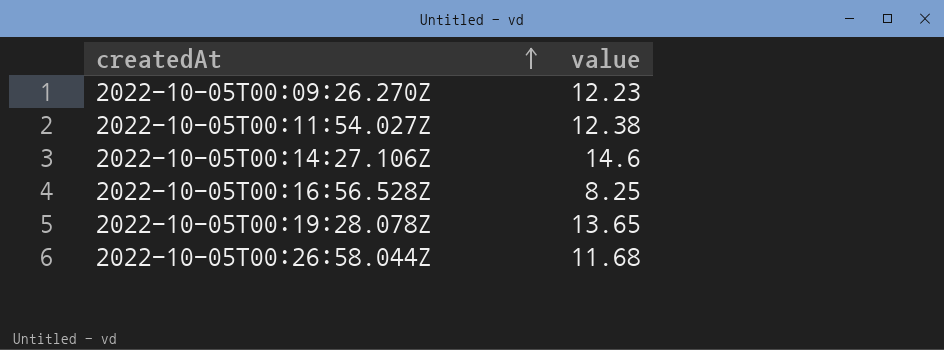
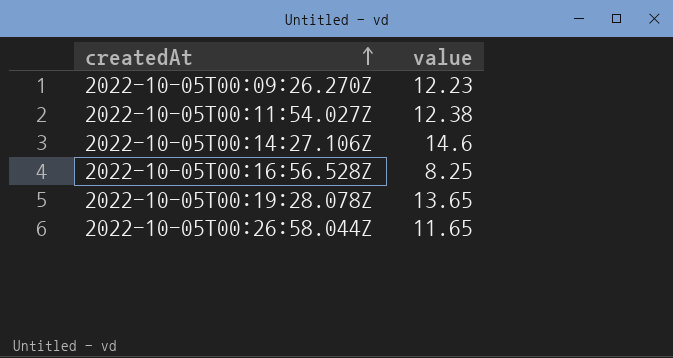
2022-10-05T00:26:58.044Z | value: 11.68 -> 11.65

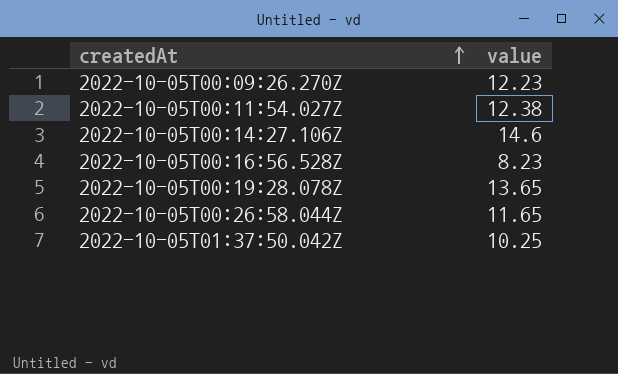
2022-10-05T00:16:56.528Z | value: 8.25 -> 8.23
row 2022-10-05T01:37:50.042Z: none -> 10.25

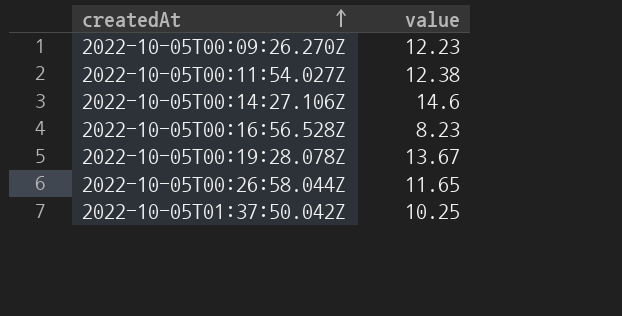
2022-10-05T00:19:28.078Z | value: 13.65 -> 13.67

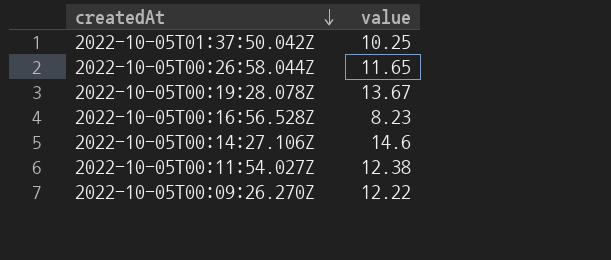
row order: createdAt ascending -> createdAt descending
2022-10-05T00:09:26.270Z | value: 12.23 -> 12.22

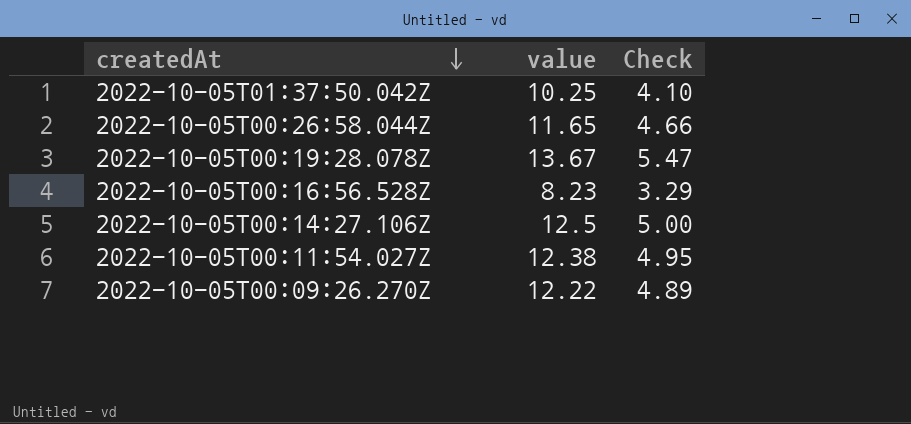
column Check | formula: none -> [value] * 0.4
2022-10-05T00:14:27.106Z | value: 14.6 -> 12.5

